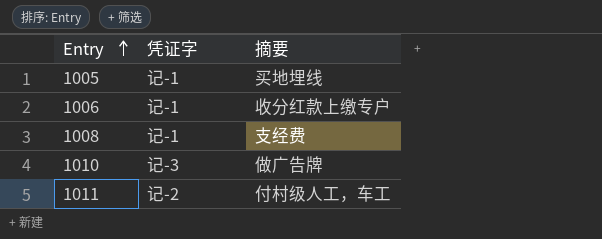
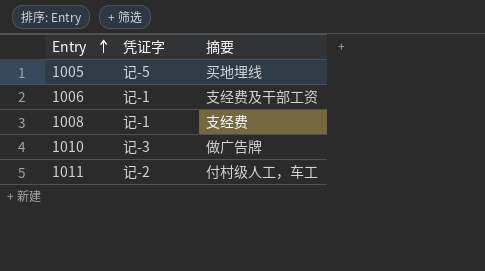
1005 | 凭证字: 记-1 -> 记-5
1006 | 摘要: 收分红款上缴专户 -> 支经费及干部工资

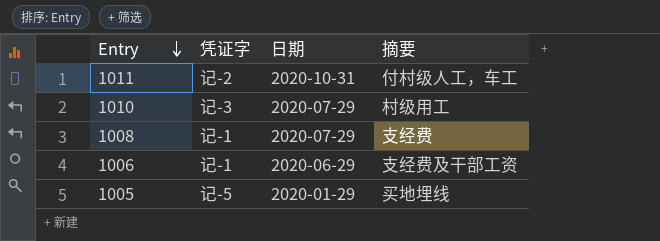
row order: Entry ascending -> Entry descending
column 日期 | position: none -> 3
1010 | 摘要: 做广告牌 -> 村级用工

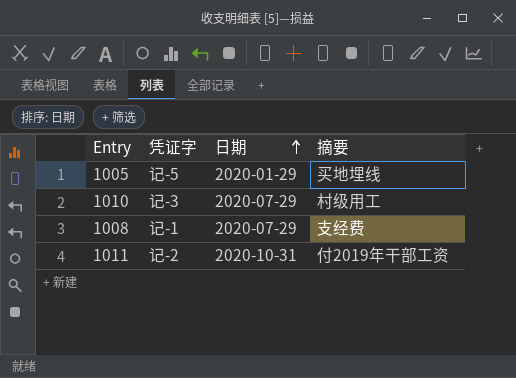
row order: Entry descending -> 日期 ascending
row 1006: 记-1 | 2020-06-29 | 支经费及干部工资 -> none
1011 | 摘要: 付村级人工，车工 -> 付2019年干部工资

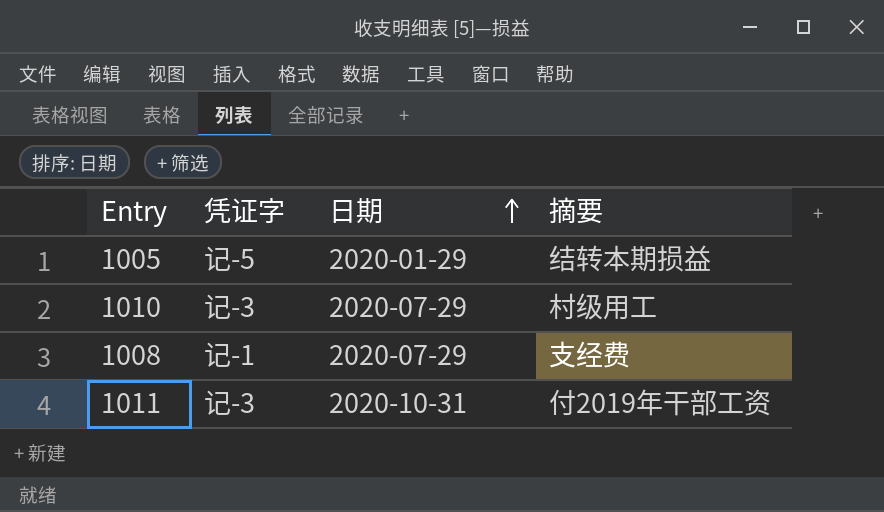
1005 | 摘要: 买地埋线 -> 结转本期损益
1011 | 凭证字: 记-2 -> 记-3

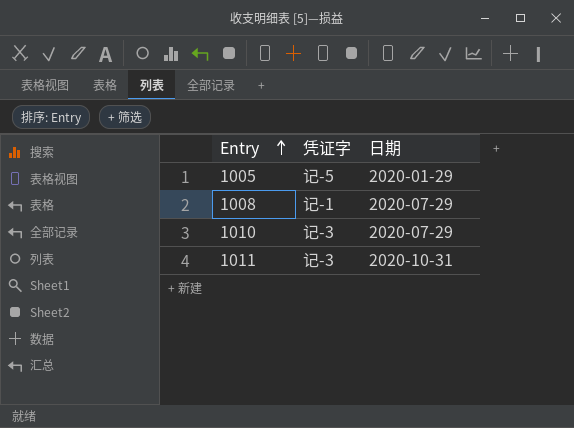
row order: 日期 ascending -> Entry ascending
column 摘要 | position: 4 -> none

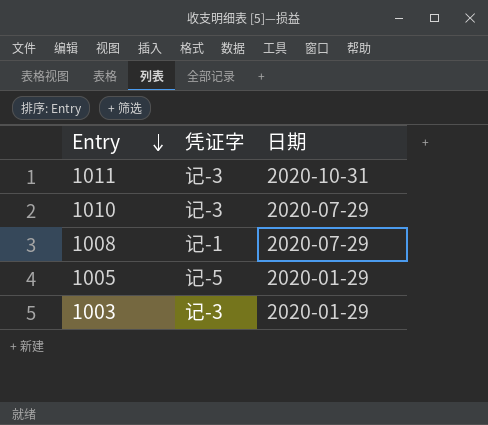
row order: Entry ascending -> Entry descending
row 1003: none -> 记-3 | 2020-01-29

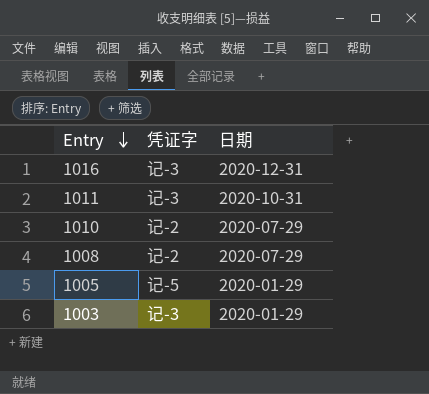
row 1016: none -> 记-3 | 2020-12-31
1010 | 凭证字: 记-3 -> 记-2
1008 | 凭证字: 记-1 -> 记-2

